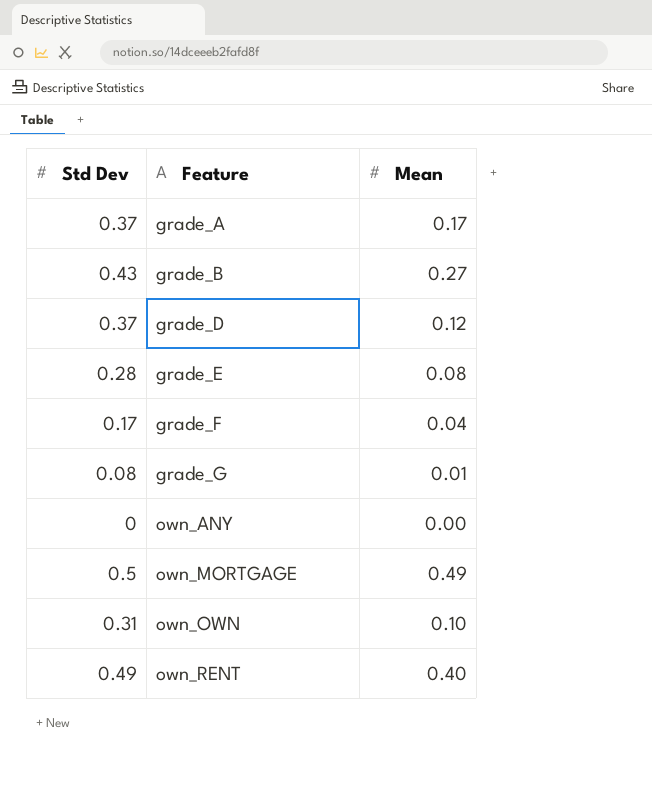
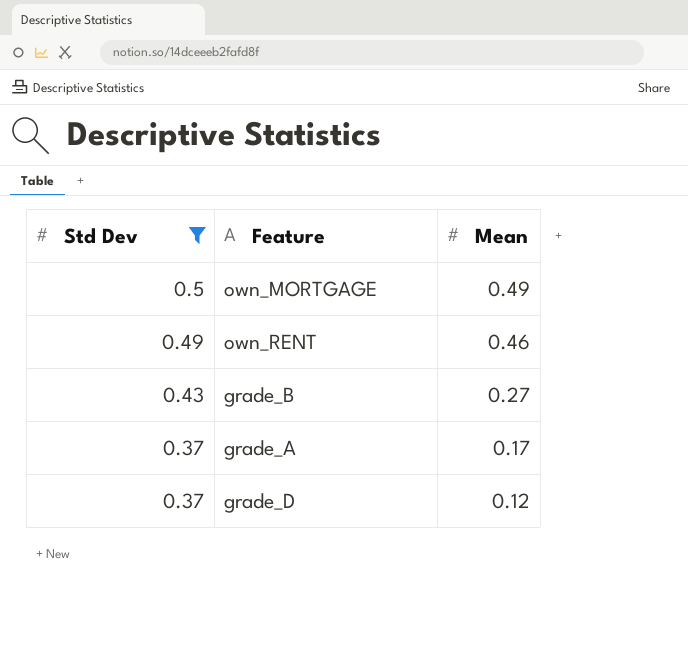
filter: none -> Std Dev >= 0.37
row order: Feature ascending -> Std Dev descending
own_RENT | Mean: 0.40 -> 0.46

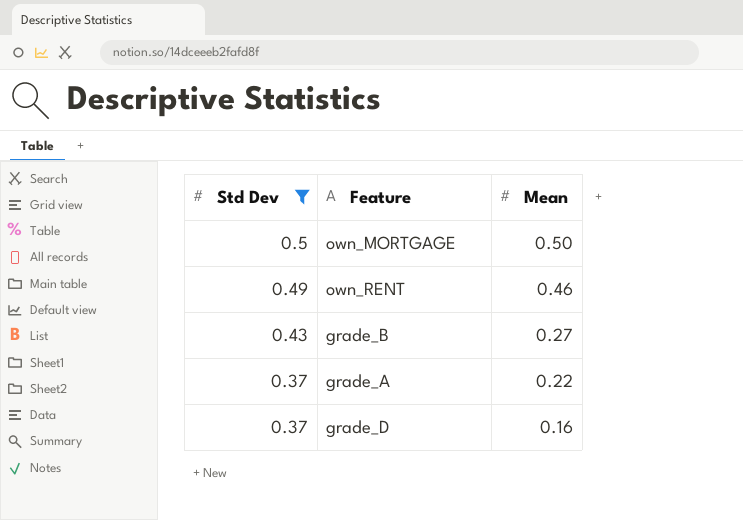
own_MORTGAGE | Mean: 0.49 -> 0.50
grade_A | Mean: 0.17 -> 0.22
grade_D | Mean: 0.12 -> 0.16

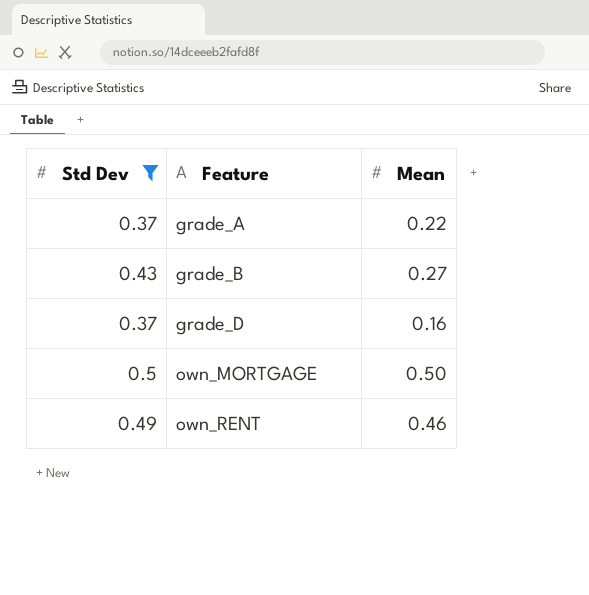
row order: Std Dev descending -> Feature ascending

